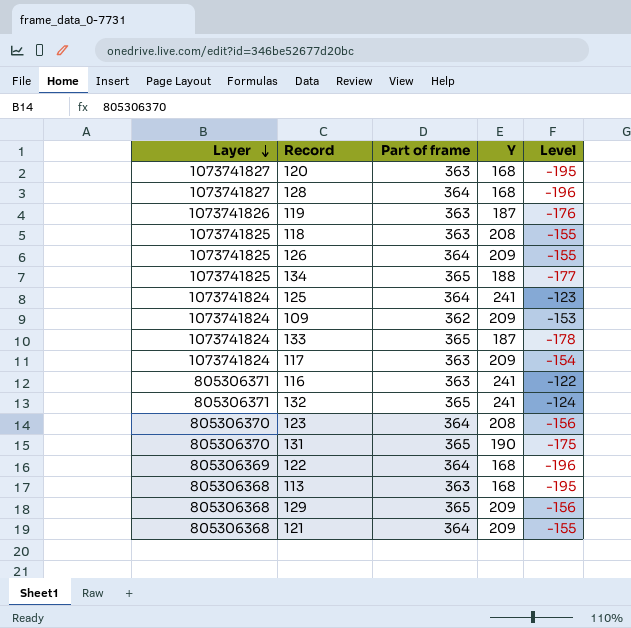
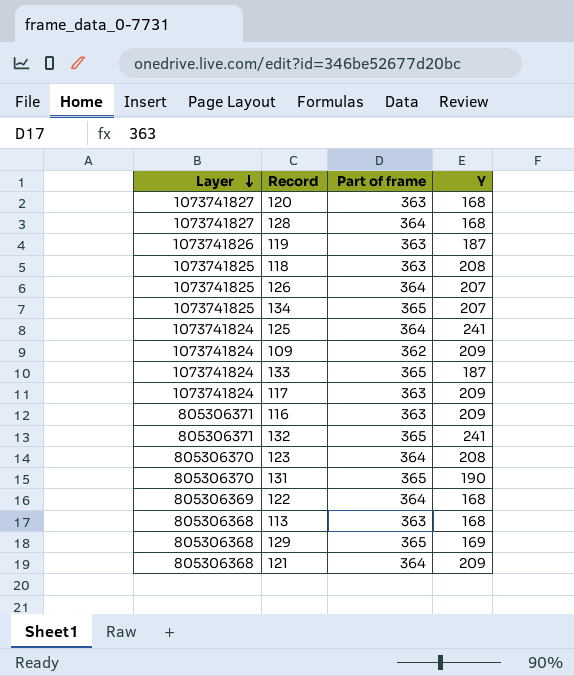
column Level | formula: [Y] - [Part of frame] -> none
126 | Y: 209 -> 207
134 | Y: 188 -> 207
116 | Y: 241 -> 209
129 | Y: 209 -> 169

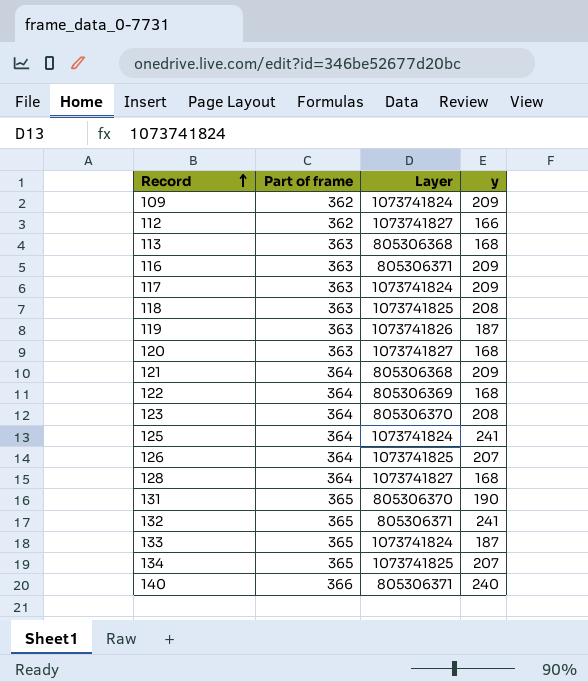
row order: Layer descending -> Record ascending
column Layer | position: 1 -> 3
column name: Y -> y
row 129: 805306368 | 365 | 169 -> none
row 112: none -> 362 | 1073741827 | 166
row 140: none -> 366 | 805306371 | 240

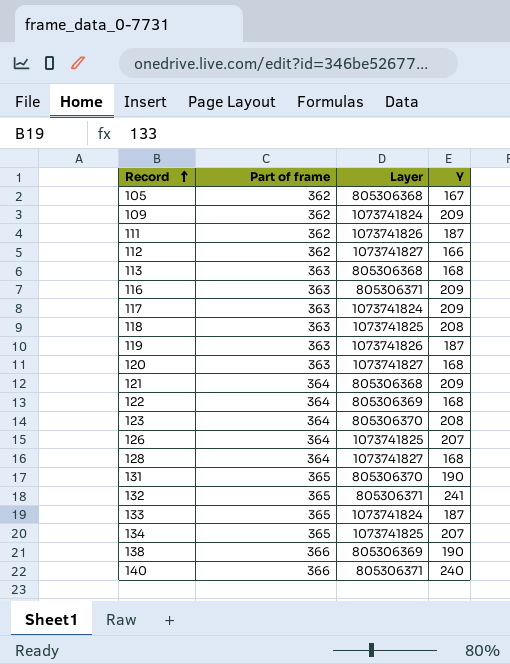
column name: y -> Y
row 125: 364 | 1073741824 | 241 -> none
row 105: none -> 362 | 805306368 | 167
row 111: none -> 362 | 1073741826 | 187
row 138: none -> 366 | 805306369 | 190

